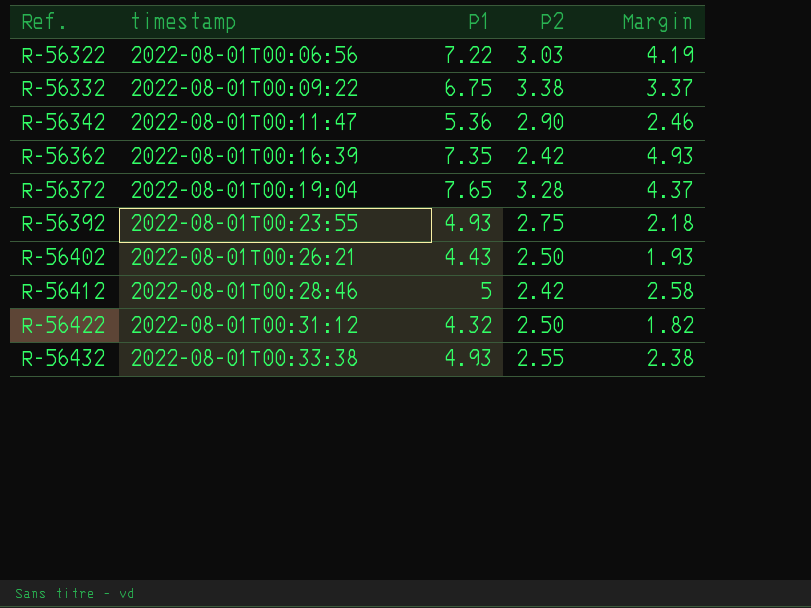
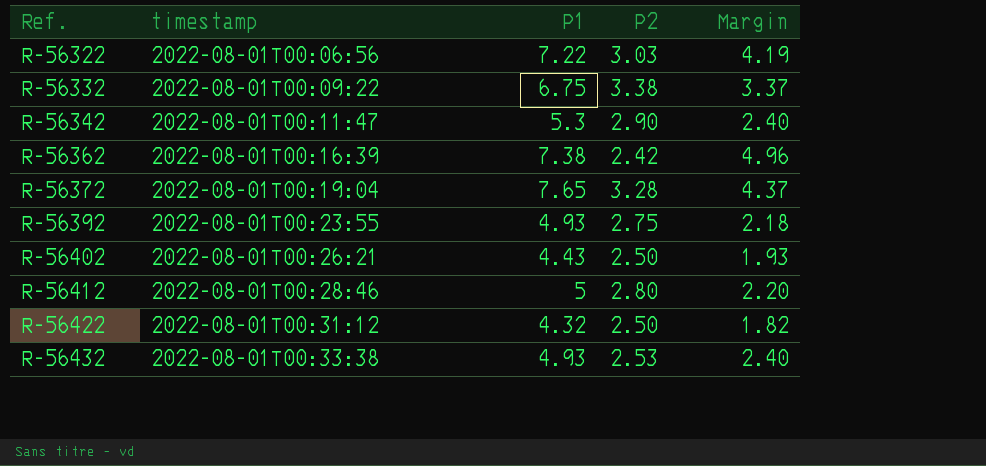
R-56342 | P1: 5.36 -> 5.3
R-56342 | Margin: 2.46 -> 2.40
R-56362 | P1: 7.35 -> 7.38
R-56362 | Margin: 4.93 -> 4.96
R-56412 | P2: 2.42 -> 2.80
R-56412 | Margin: 2.58 -> 2.20
R-56432 | P2: 2.55 -> 2.53
R-56432 | Margin: 2.38 -> 2.40

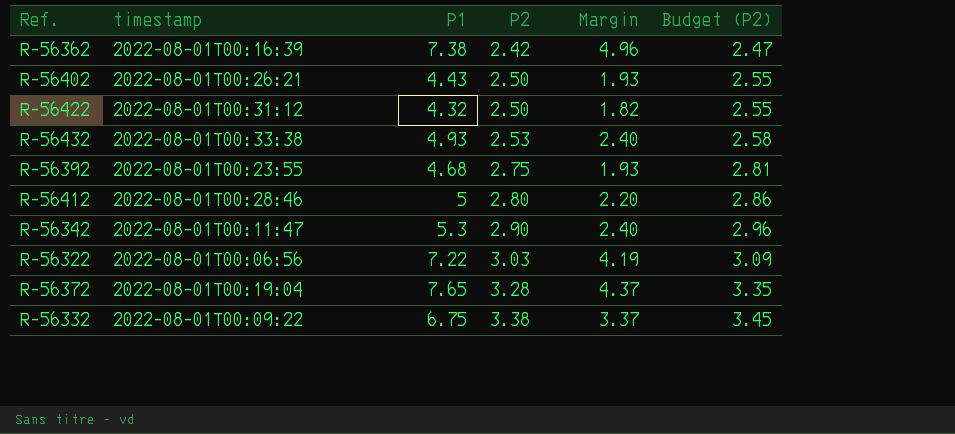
row order: Ref. ascending -> P2 ascending
column Budget (P2) | formula: none -> [P2] * 1.02
R-56392 | P1: 4.93 -> 4.68
R-56392 | Margin: 2.18 -> 1.93

